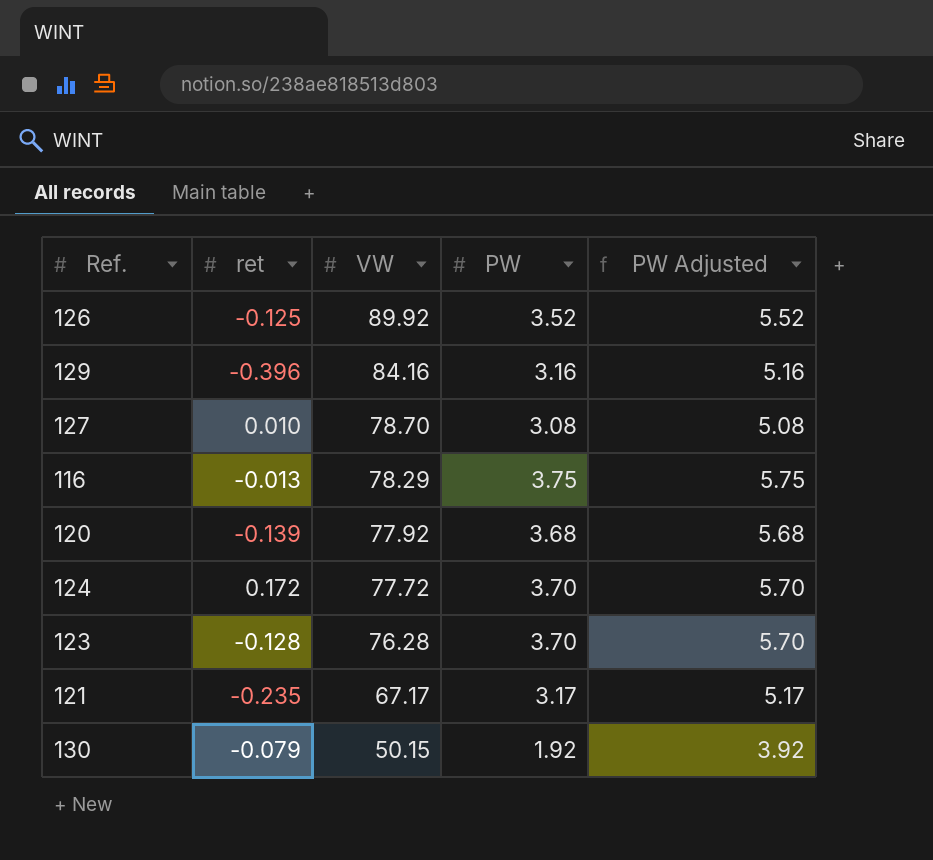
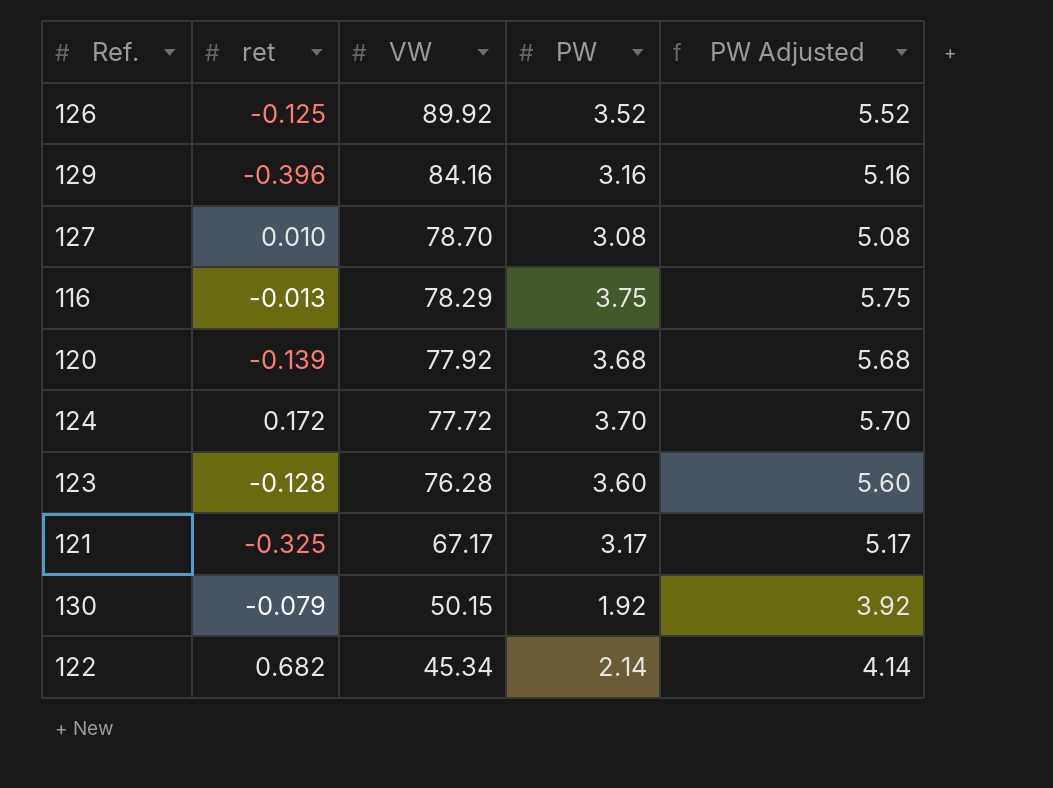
123 | PW: 3.70 -> 3.60
123 | PW Adjusted: 5.70 -> 5.60
121 | ret: -0.235 -> -0.325
row 122: none -> 0.682 | 45.34 | 2.14 | 4.14

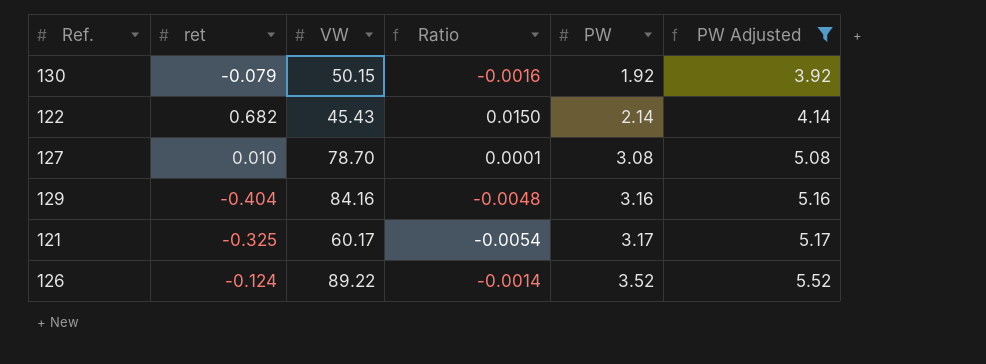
filter: none -> PW Adjusted <= 5.52
row order: VW descending -> PW ascending
column Ratio | formula: none -> [ret] / [VW]
122 | VW: 45.34 -> 45.43
129 | ret: -0.396 -> -0.404
121 | VW: 67.17 -> 60.17
126 | ret: -0.125 -> -0.124
126 | VW: 89.92 -> 89.22

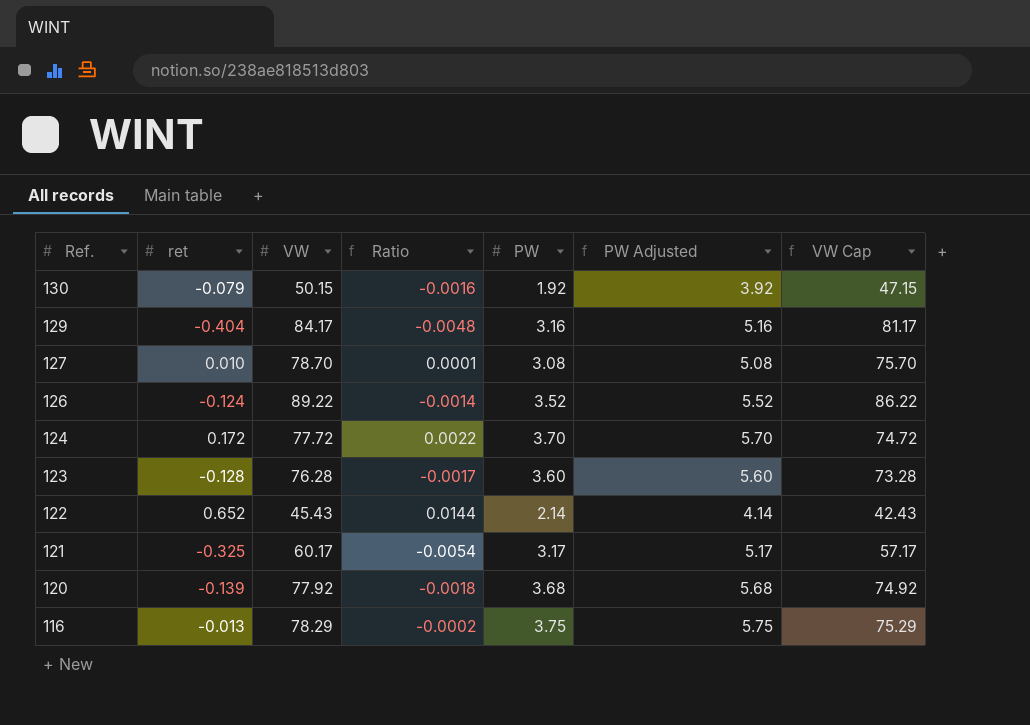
filter: PW Adjusted <= 5.52 -> none
row order: PW ascending -> Ref. descending
column VW Cap | formula: none -> [VW] - 3
129 | VW: 84.16 -> 84.17
122 | ret: 0.682 -> 0.652
122 | Ratio: 0.0150 -> 0.0144

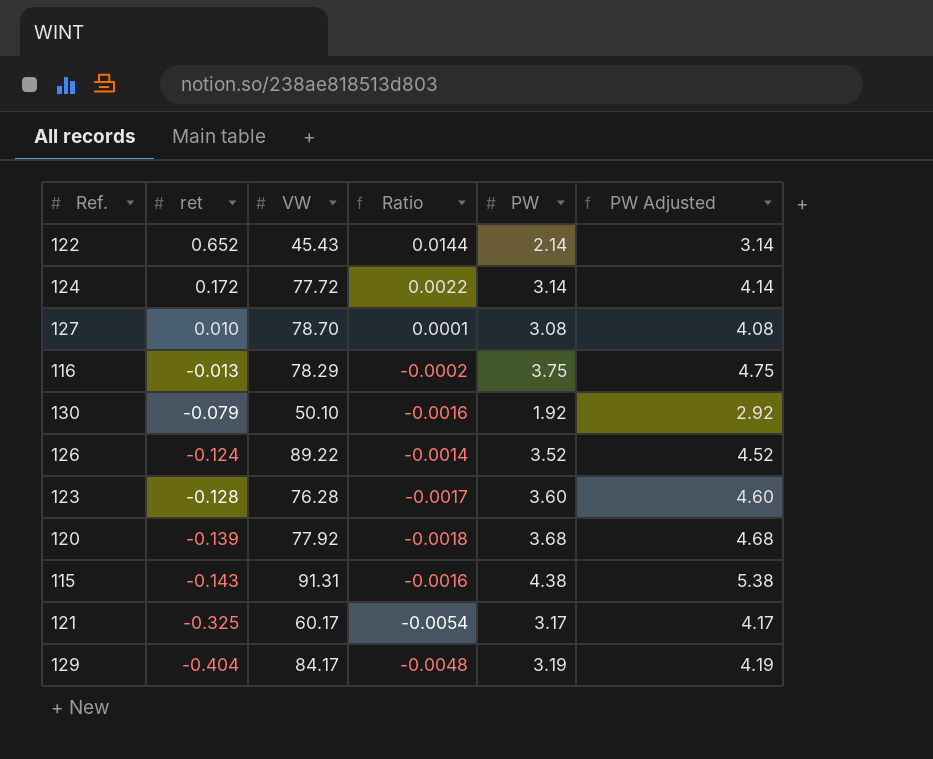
row order: Ref. descending -> ret descending
column VW Cap | formula: [VW] - 3 -> none
column PW Adjusted | formula: [PW] + 2 -> [PW] + 1
124 | PW: 3.70 -> 3.14
130 | VW: 50.15 -> 50.10
row 115: none -> -0.143 | 91.31 | -0.0016 | 4.38 | 5.38
129 | PW: 3.16 -> 3.19

